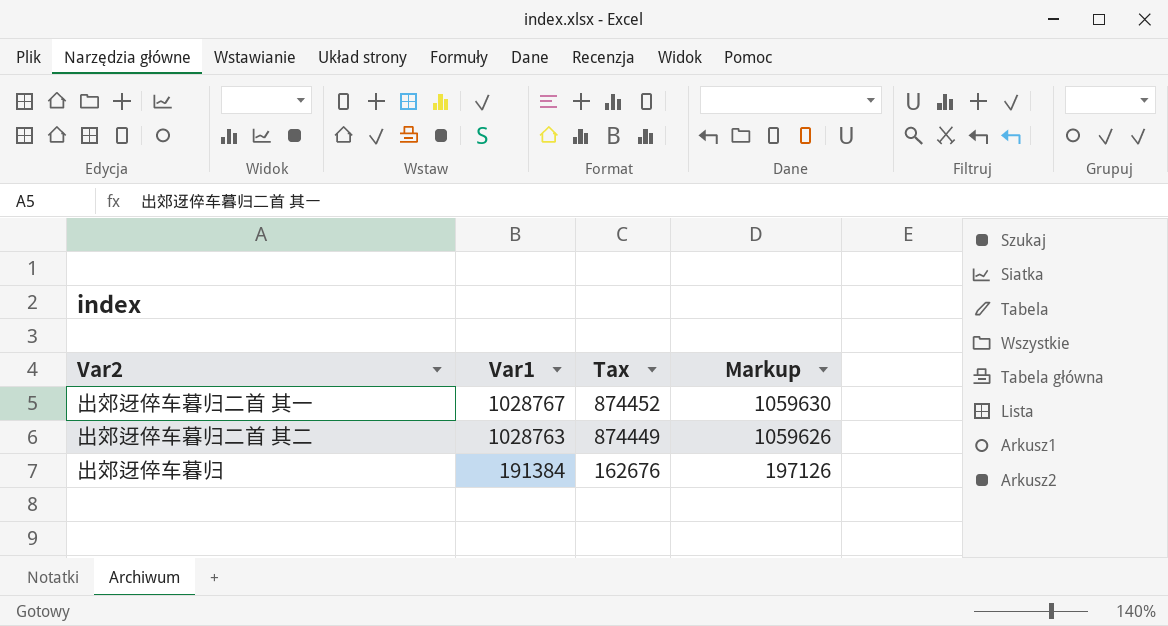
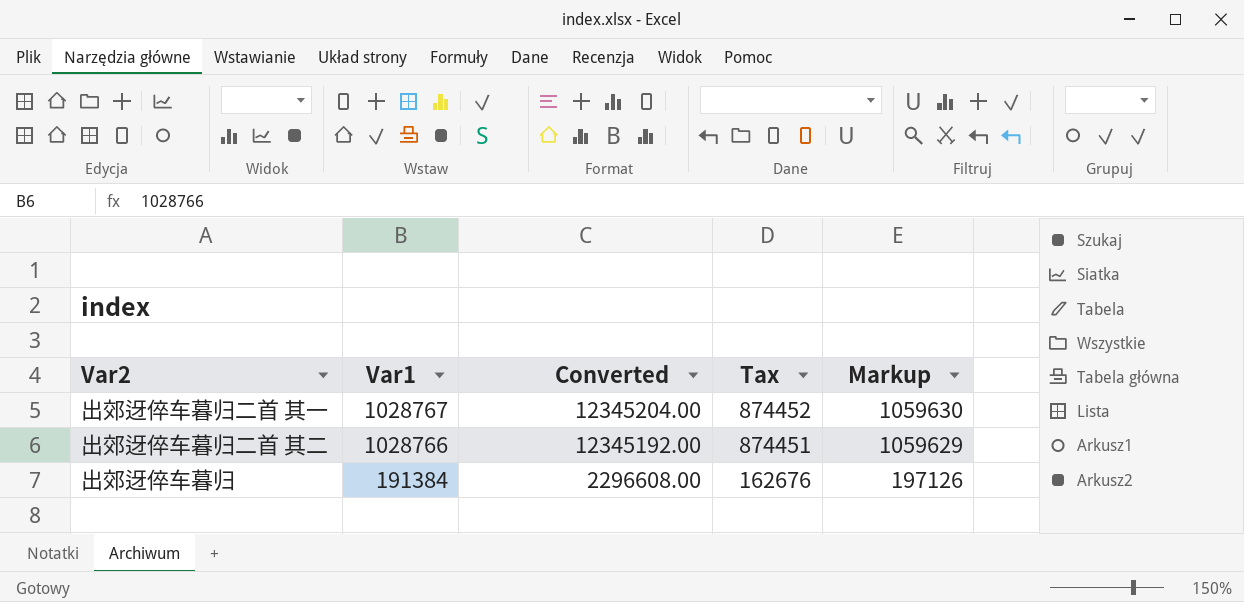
column Converted | formula: none -> [Var1] * 12
出郊迓倅车暮归二首 其二 | Var1: 1028763 -> 1028766
出郊迓倅车暮归二首 其二 | Tax: 874449 -> 874451
出郊迓倅车暮归二首 其二 | Markup: 1059626 -> 1059629

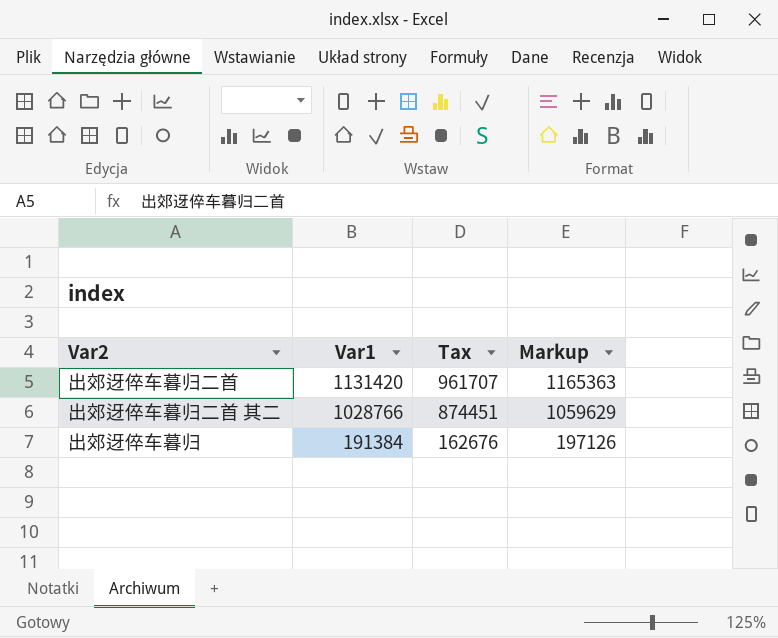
column Converted | formula: [Var1] * 12 -> none
row 出郊迓倅车暮归二首 其一: 1028767 | 12345204.00 | 874452 | 1059630 -> none
row 出郊迓倅车暮归二首: none -> 1131420 | 961707 | 1165363

